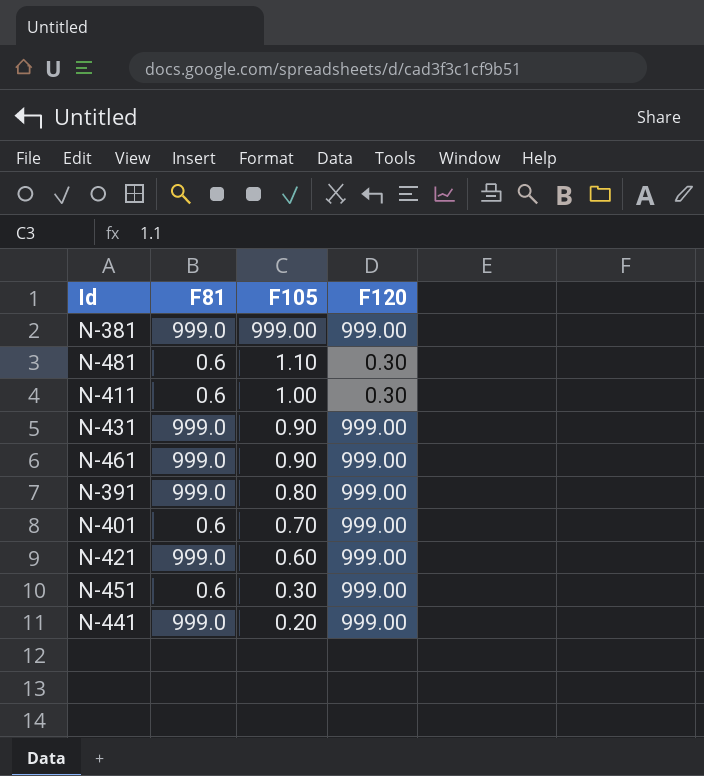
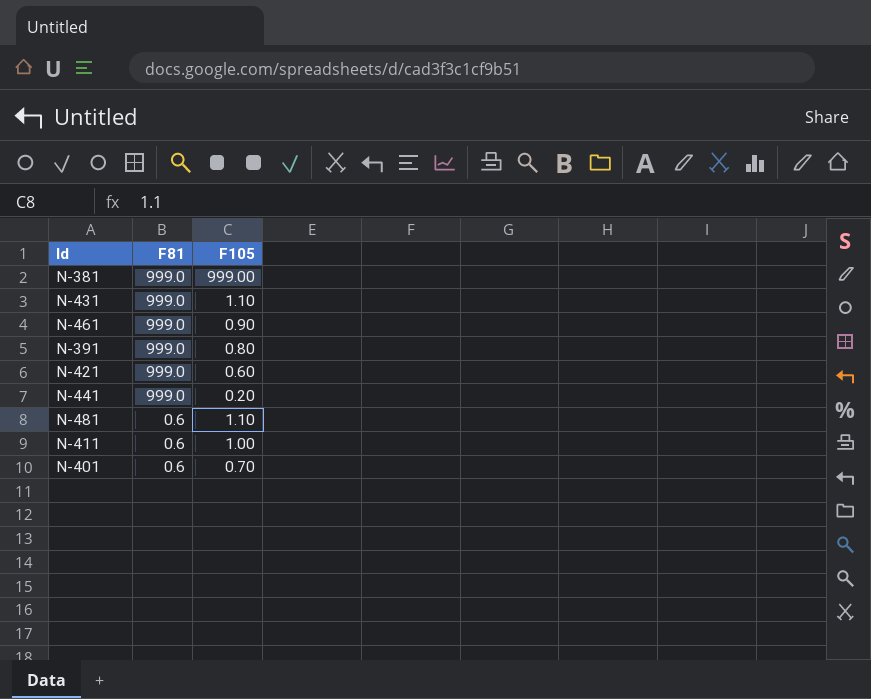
row order: F105 descending -> F81 descending
column F120 | position: 4 -> none
row N-451: 0.6 | 0.30 | 999.00 -> none
N-431 | F105: 0.90 -> 1.10

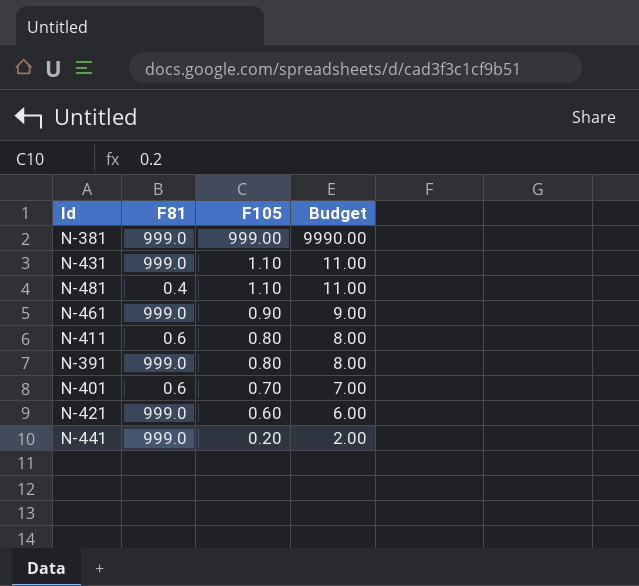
row order: F81 descending -> F105 descending
column Budget | formula: none -> [F105] * 10
N-481 | F81: 0.6 -> 0.4
N-411 | F105: 1.00 -> 0.80

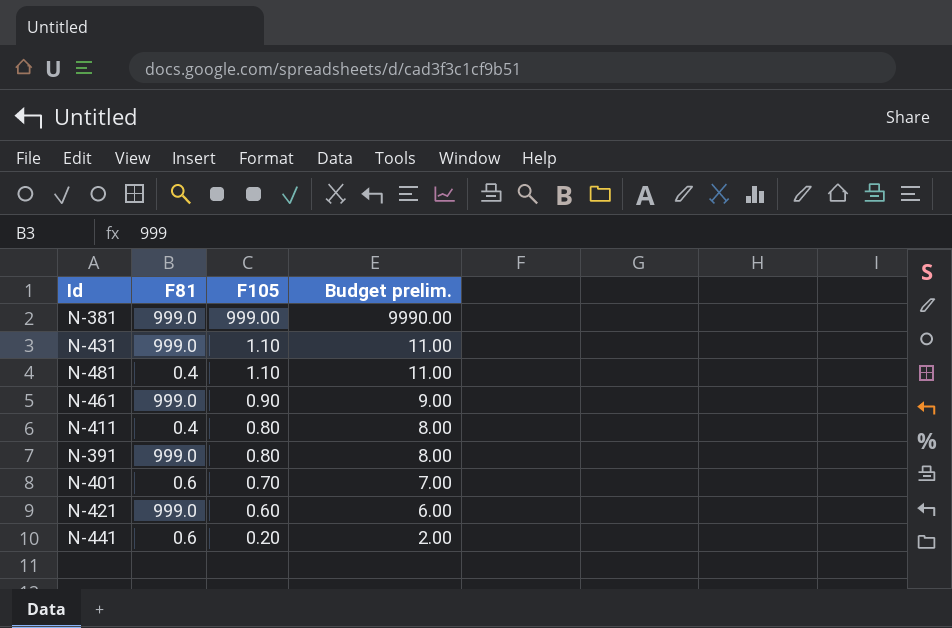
column name: Budget -> Budget prelim.
N-411 | F81: 0.6 -> 0.4
N-441 | F81: 999.0 -> 0.6

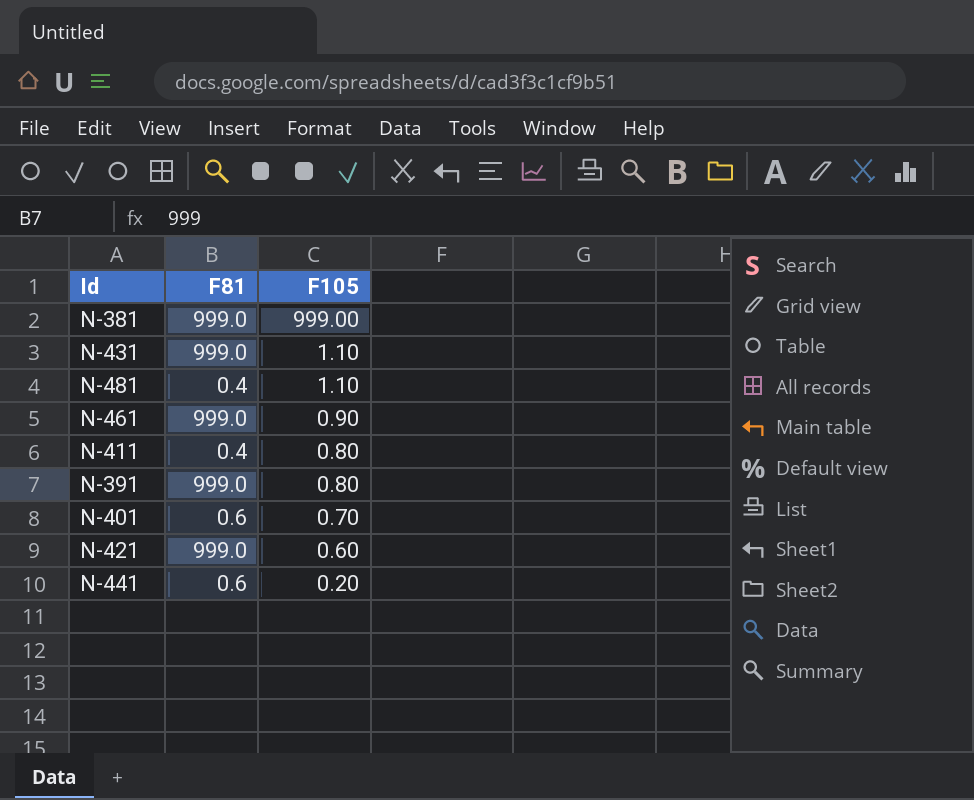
column Budget prelim. | formula: [F105] * 10 -> none

